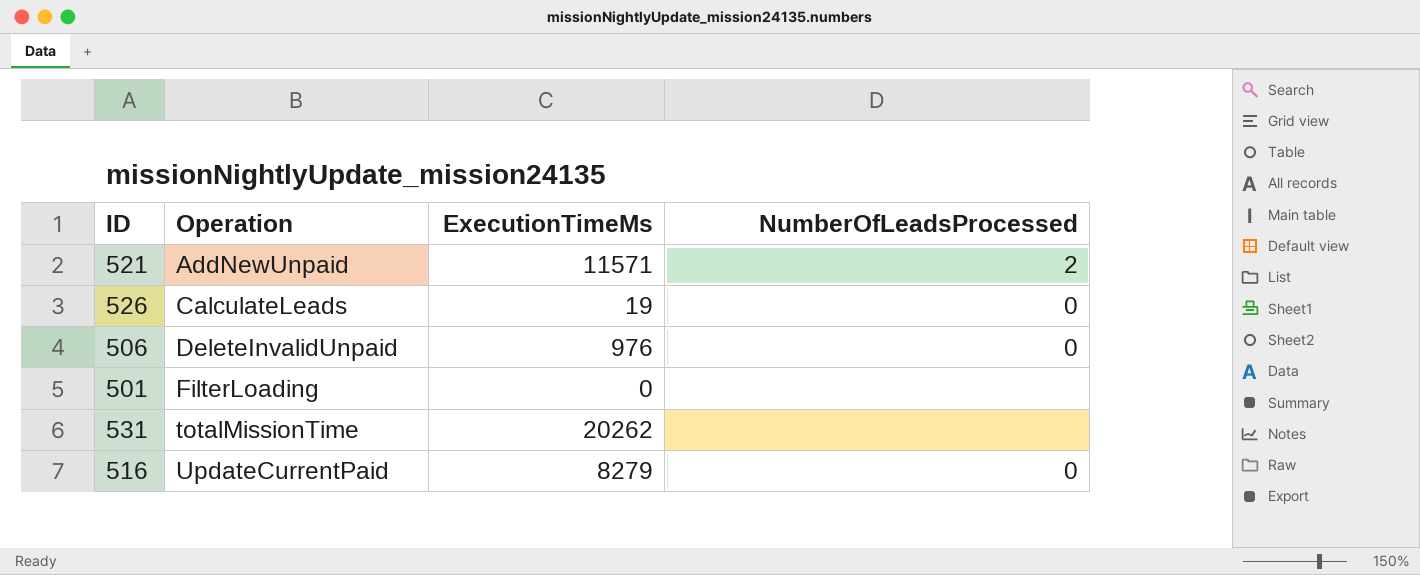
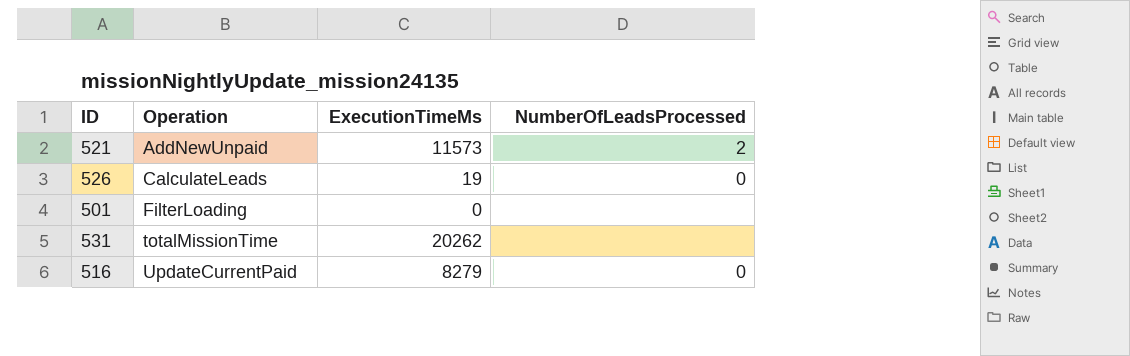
row 506: DeleteInvalidUnpaid | 976 | 0 -> none
521 | ExecutionTimeMs: 11571 -> 11573

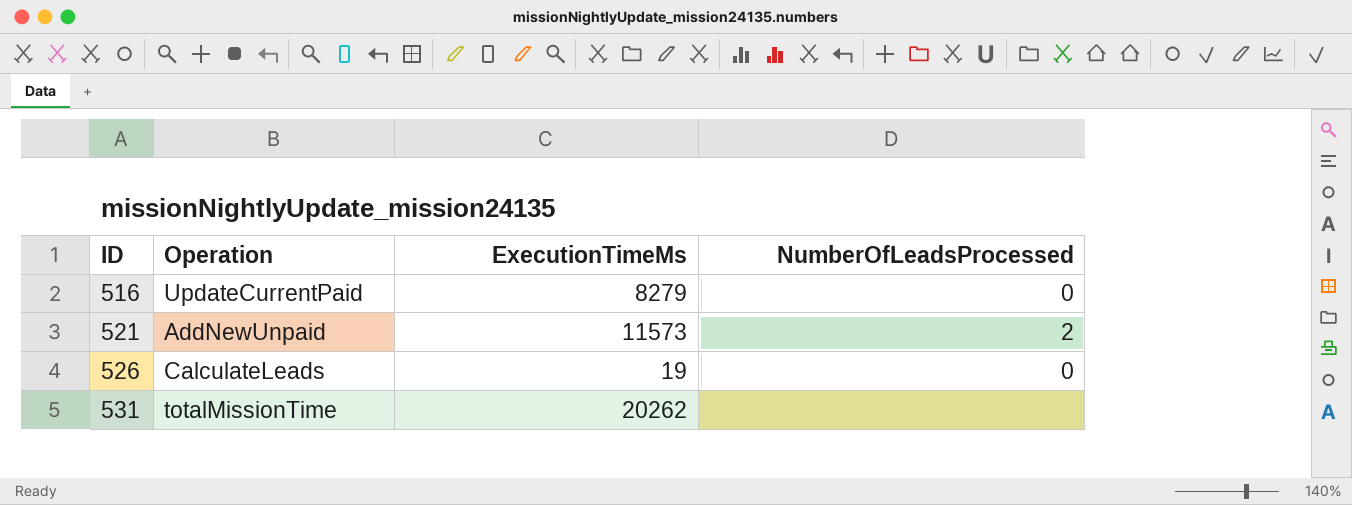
row order: Operation ascending -> ID ascending
row 501: FilterLoading | 0 | none -> none

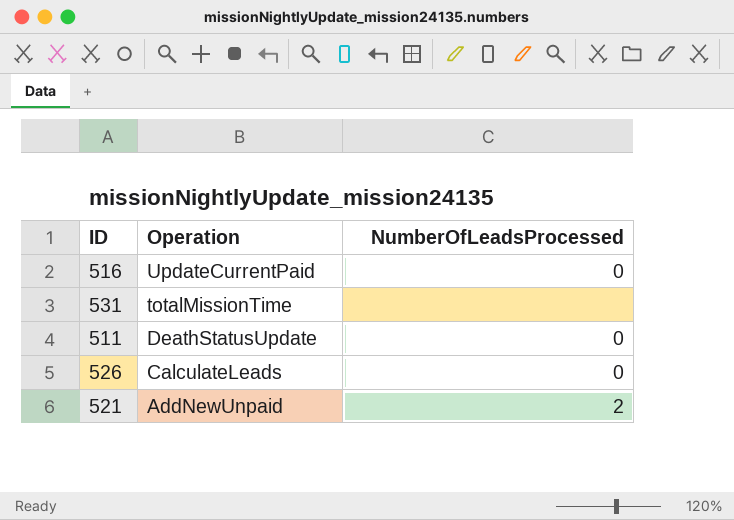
row order: ID ascending -> Operation descending
column ExecutionTimeMs | position: 3 -> none
row 511: none -> DeathStatusUpdate | 0

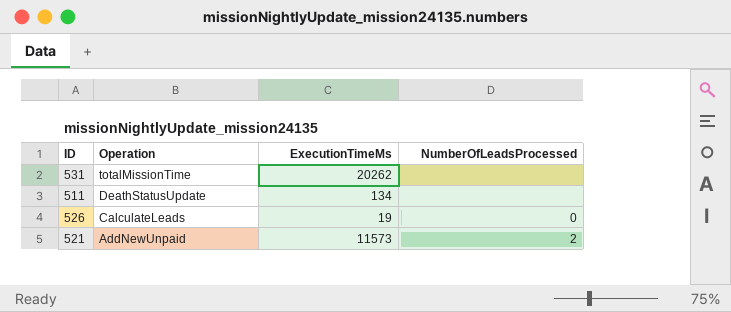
column ExecutionTimeMs | position: none -> 3
row 516: UpdateCurrentPaid | 0 -> none
511 | NumberOfLeadsProcessed: 0 -> none

